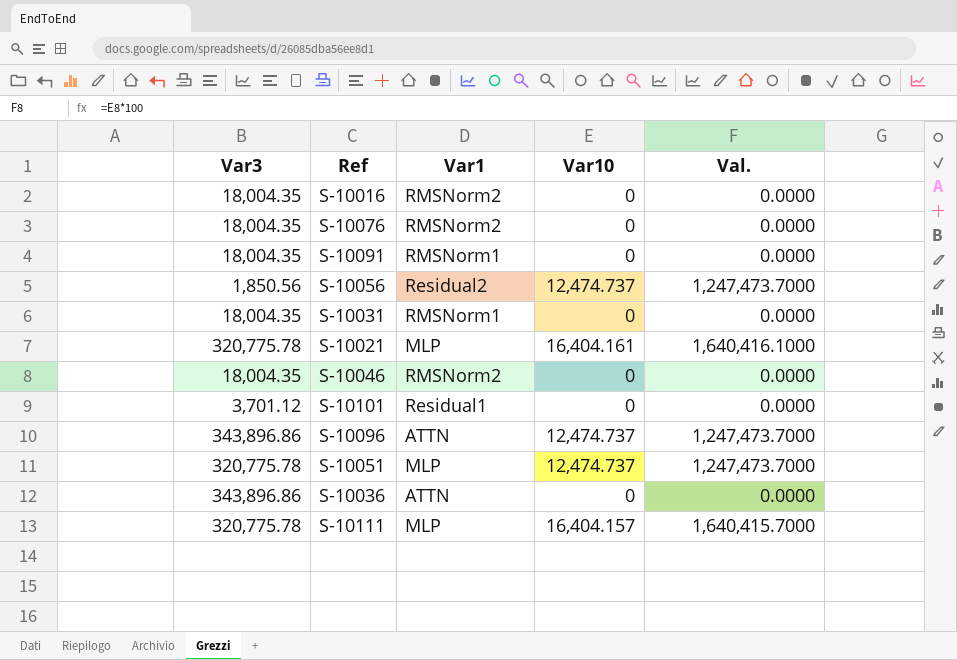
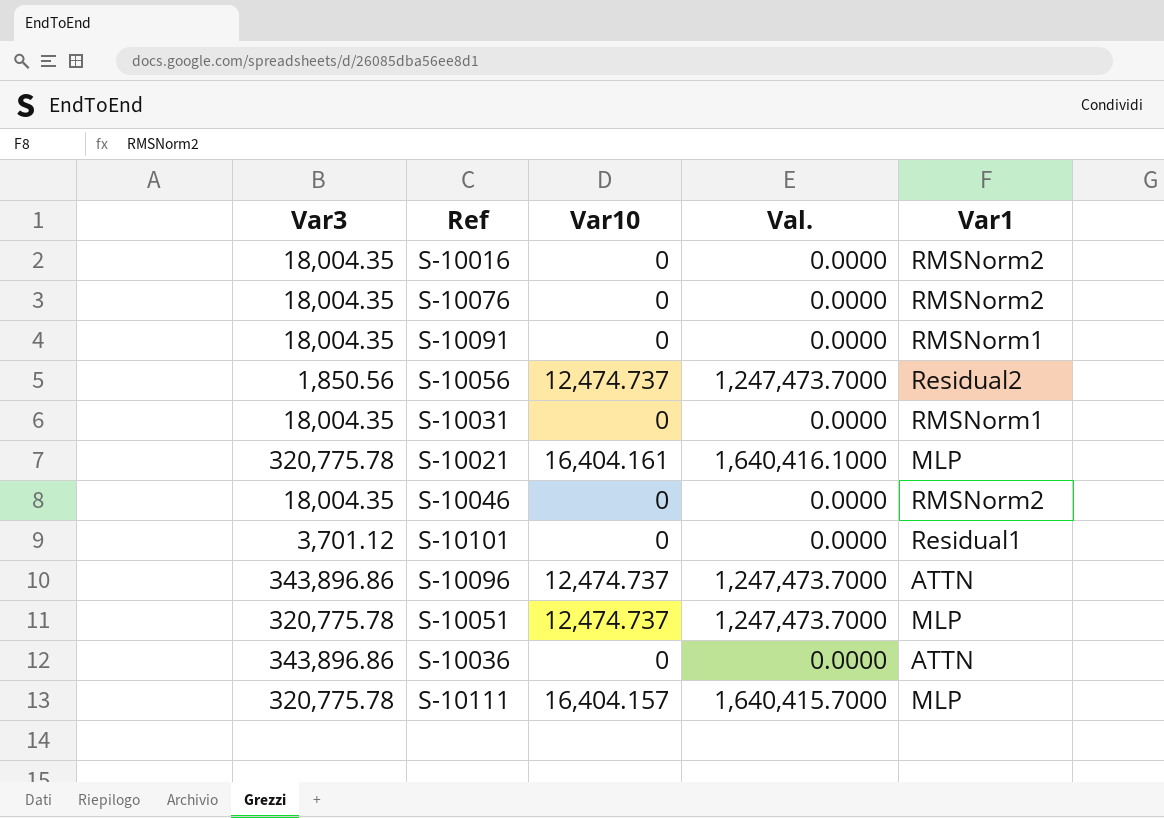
column Var1 | position: 3 -> 5

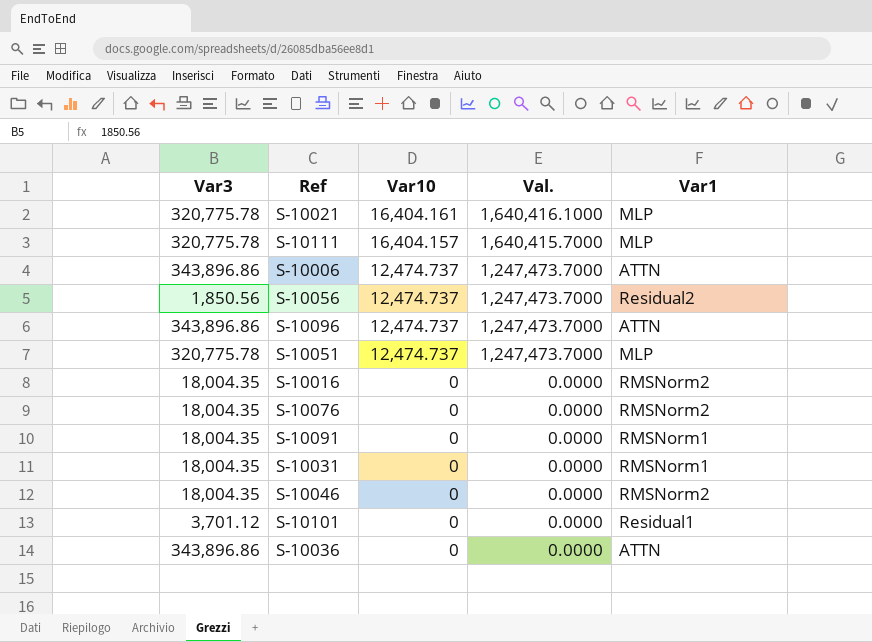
row order: none -> Var10 descending
row S-10006: none -> 343,896.86 | 12,474.737 | 1,247,473.7000 | ATTN

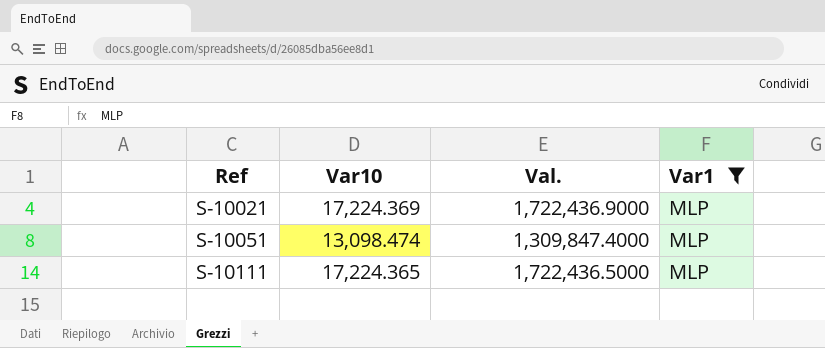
filter: none -> Var1 = MLP
row order: Var10 descending -> Ref ascending
column Var3 | position: 1 -> none
S-10021 | Var10: 16,404.161 -> 17,224.369
S-10021 | Val.: 1,640,416.1000 -> 1,722,436.9000
S-10051 | Var10: 12,474.737 -> 13,098.474
S-10051 | Val.: 1,247,473.7000 -> 1,309,847.4000
S-10111 | Var10: 16,404.157 -> 17,224.365
S-10111 | Val.: 1,640,415.7000 -> 1,722,436.5000

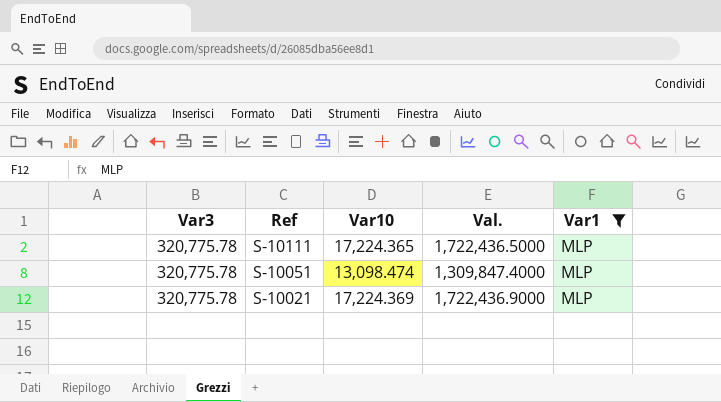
row order: Ref ascending -> Ref descending
column Var3 | position: none -> 1

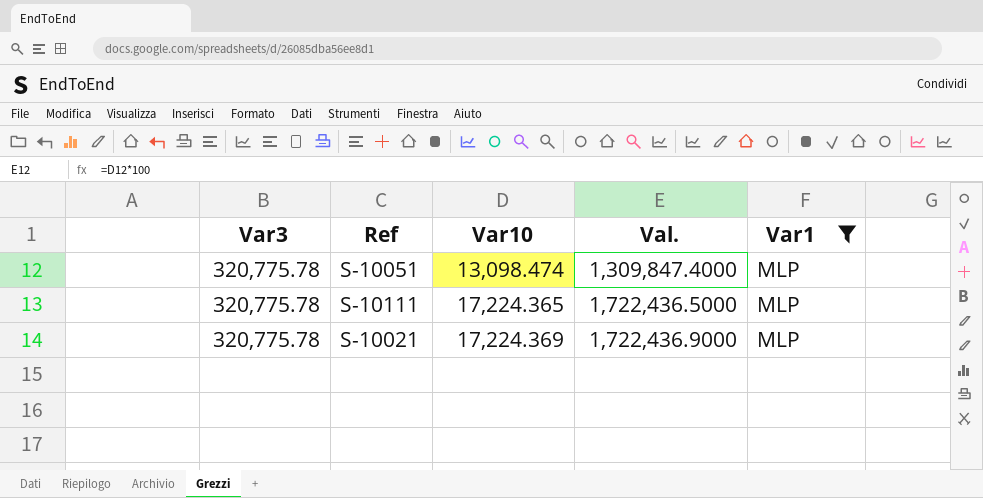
row order: Ref descending -> Var10 ascending

